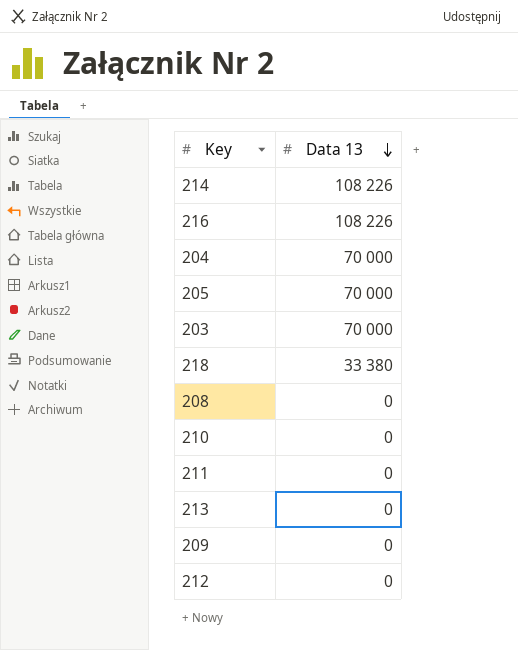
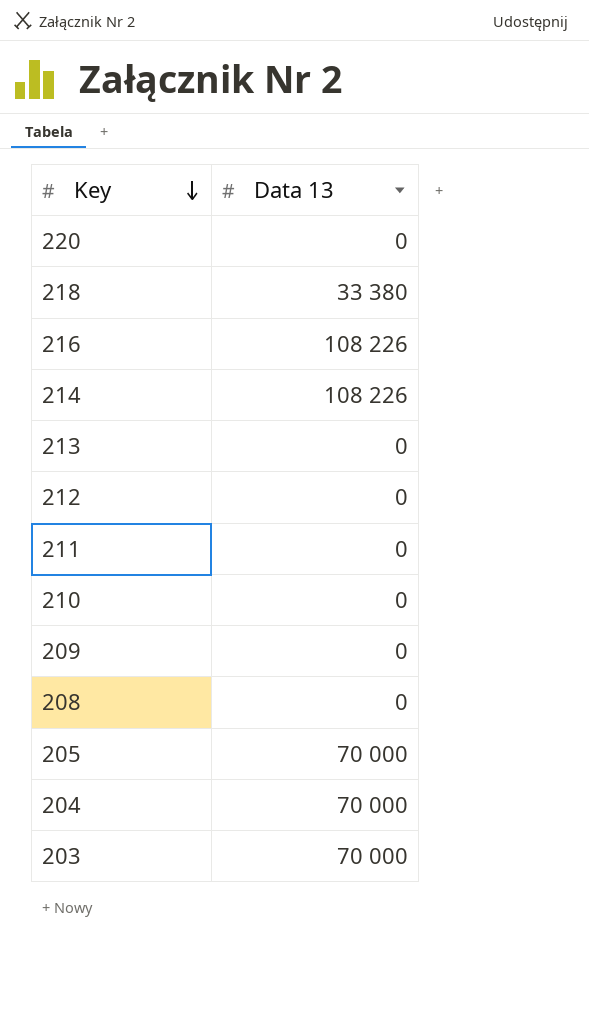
row order: Data 13 descending -> Key descending
row 220: none -> 0

